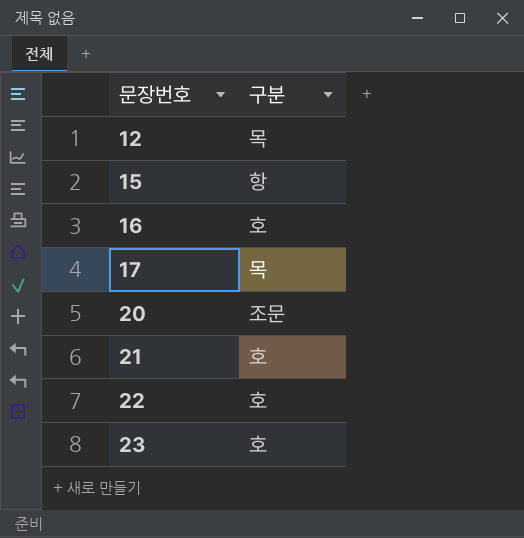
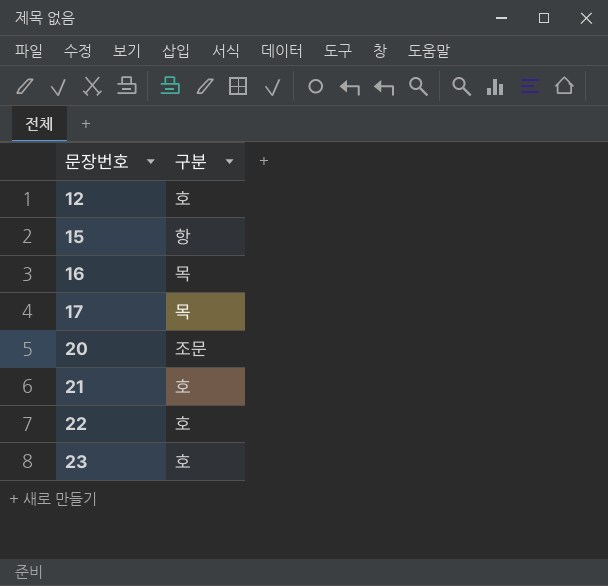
12 | 구분: 목 -> 호
16 | 구분: 호 -> 목

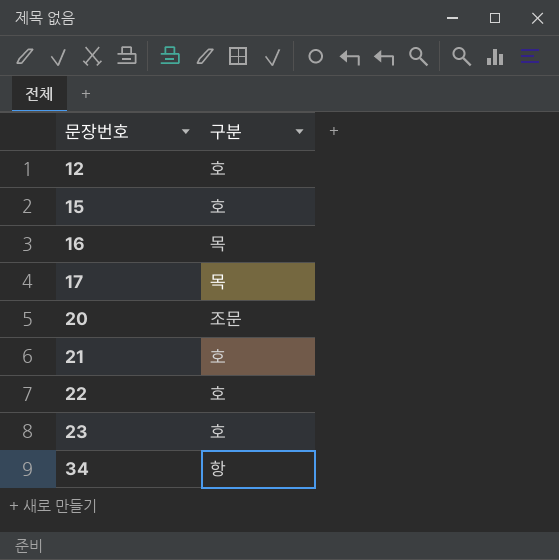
15 | 구분: 항 -> 호
row 34: none -> 항

